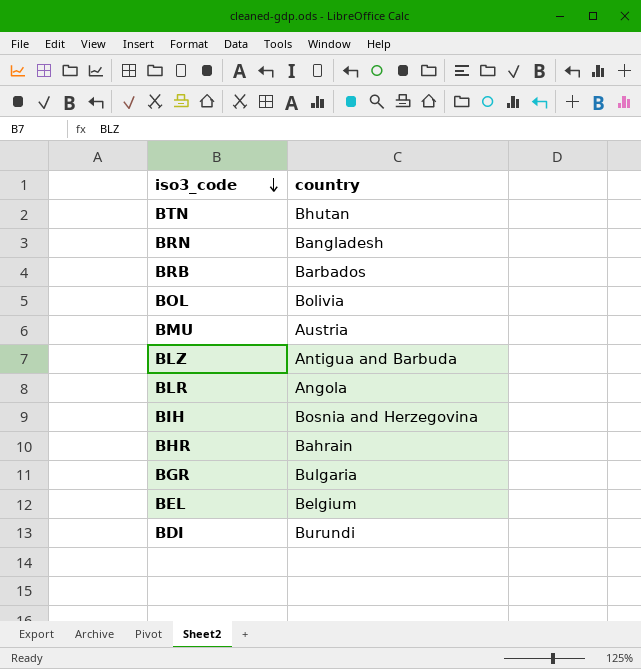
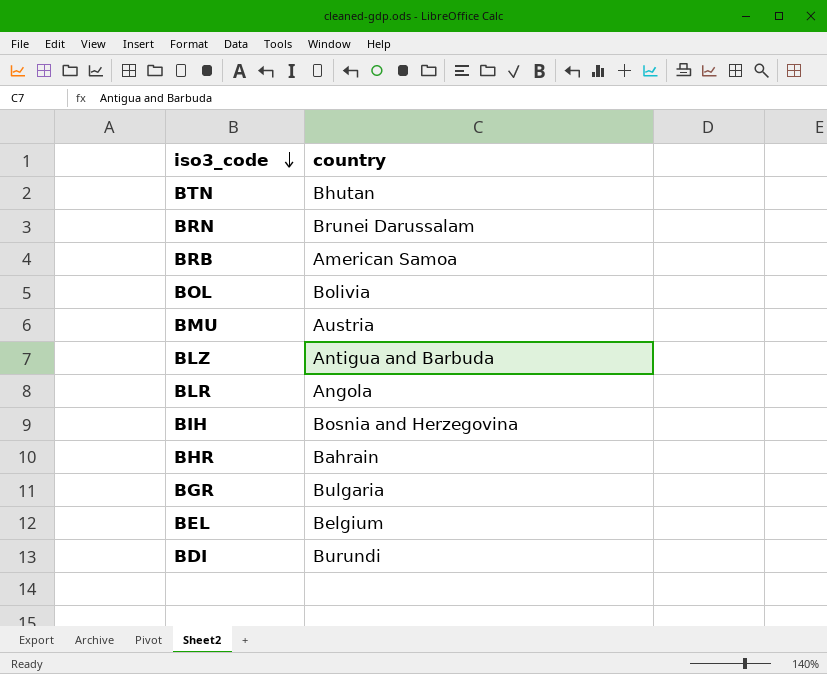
BRN | country: Bangladesh -> Brunei Darussalam
BRB | country: Barbados -> American Samoa

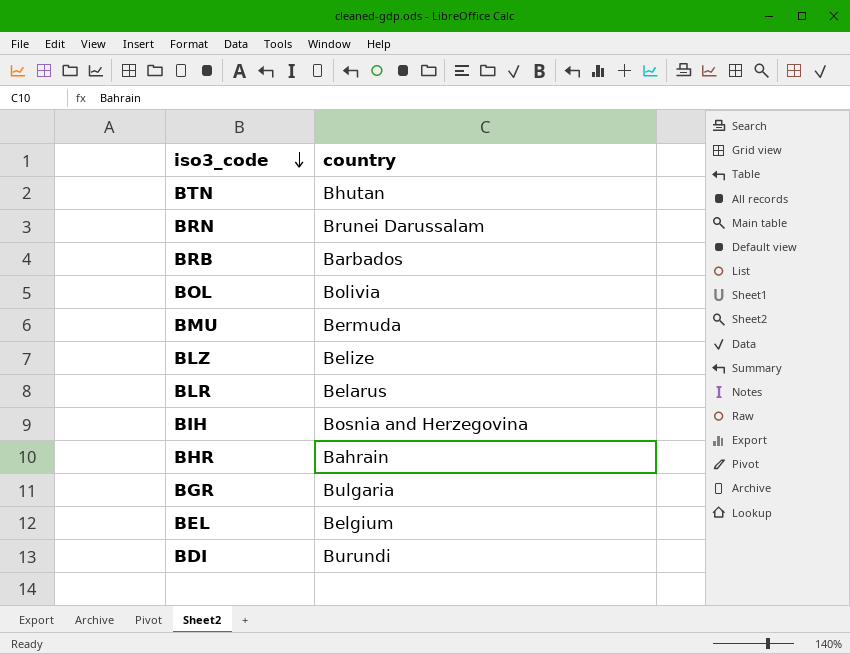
BRB | country: American Samoa -> Barbados
BMU | country: Austria -> Bermuda
BLZ | country: Antigua and Barbuda -> Belize
BLR | country: Angola -> Belarus

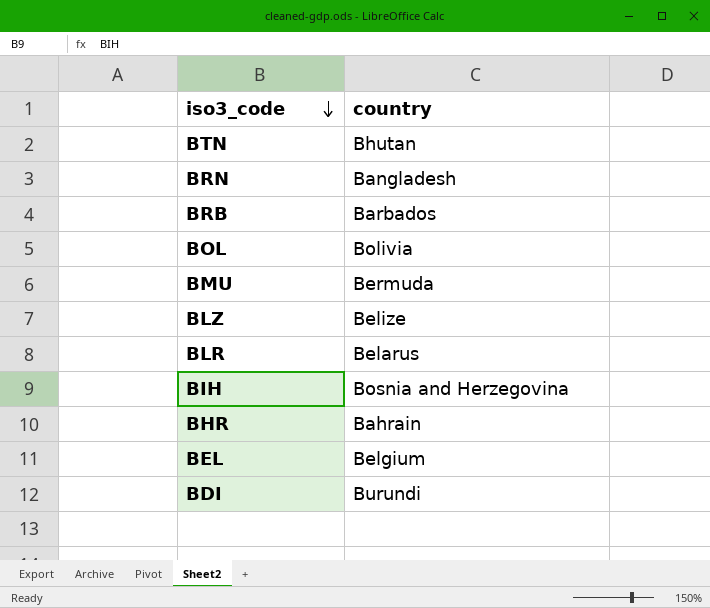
row BGR: Bulgaria -> none
BRN | country: Brunei Darussalam -> Bangladesh

